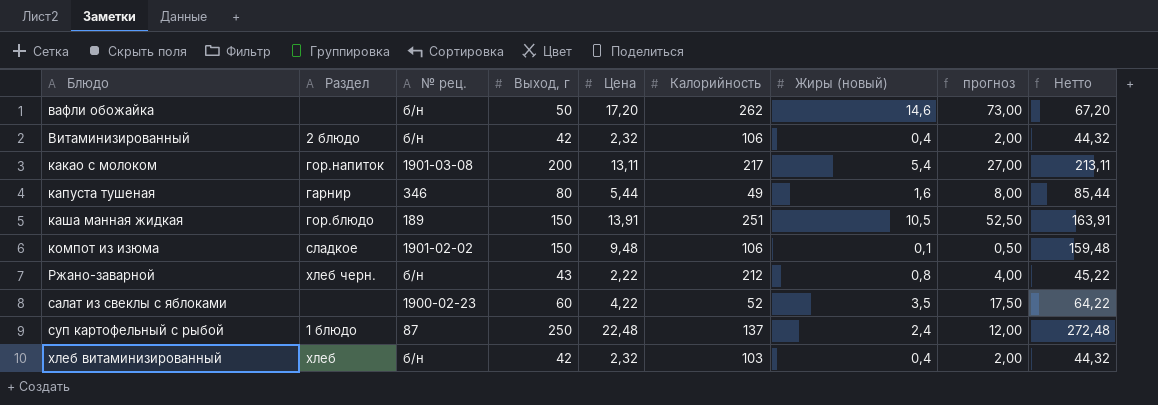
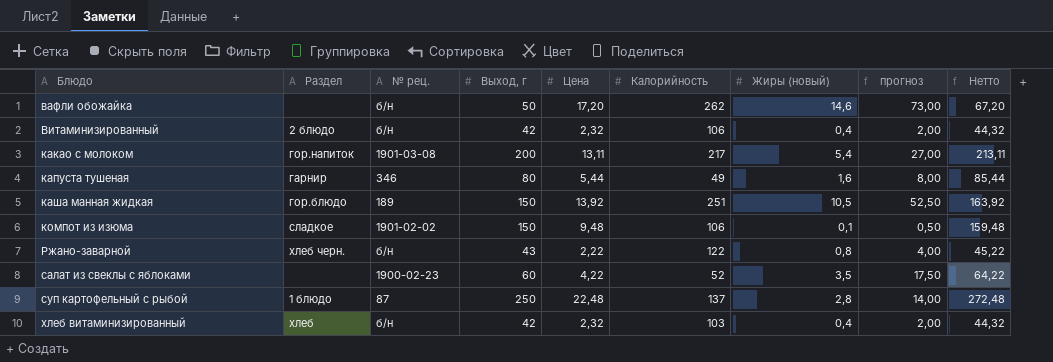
каша манная жидкая | Цена: 13,91 -> 13,92
каша манная жидкая | Нетто: 163,91 -> 163,92
Ржано-заварной | Калорийность: 212 -> 122
суп картофельный с рыбой | Жиры (новый): 2,4 -> 2,8
суп картофельный с рыбой | прогноз: 12,00 -> 14,00

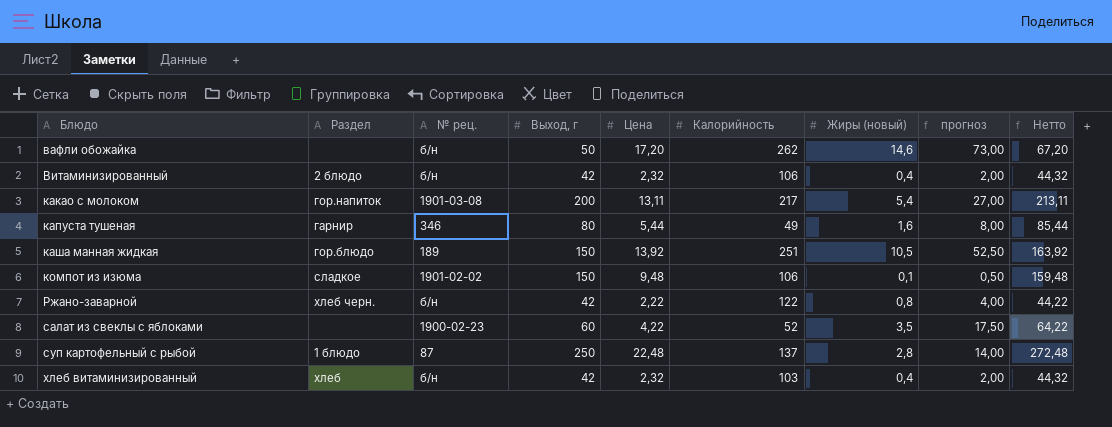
Ржано-заварной | Выход, г: 43 -> 42
Ржано-заварной | Нетто: 45,22 -> 44,22

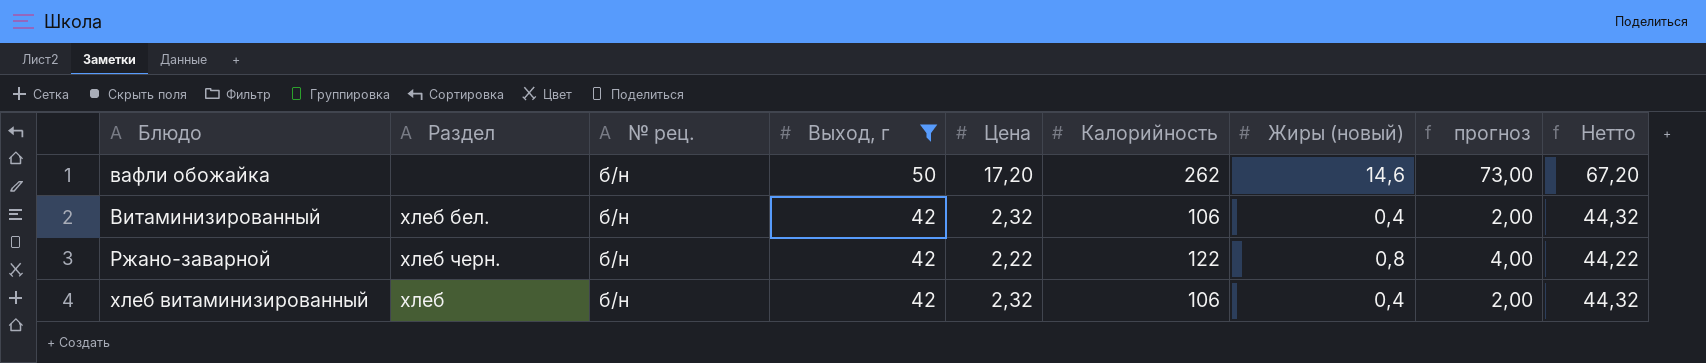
filter: none -> Выход, г <= 50
Витаминизированный | Раздел: 2 блюдо -> хлеб бел.
хлеб витаминизированный | Калорийность: 103 -> 106

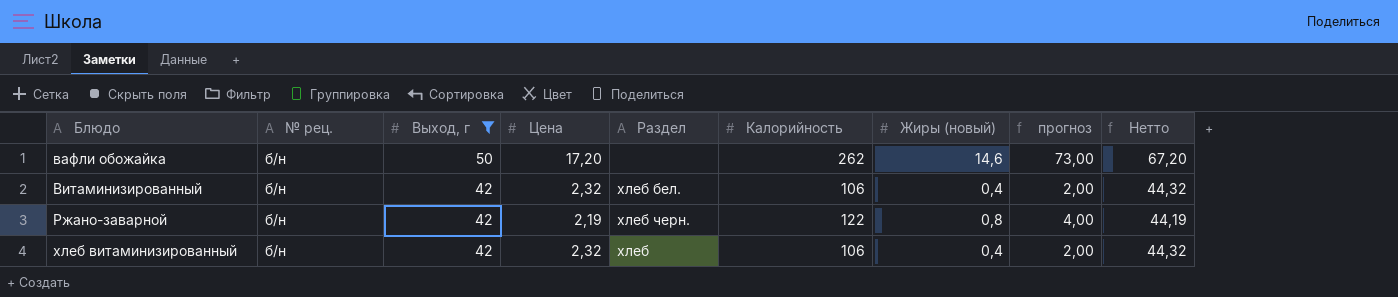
column Раздел | position: 2 -> 5
Ржано-заварной | Цена: 2,22 -> 2,19
Ржано-заварной | Нетто: 44,22 -> 44,19

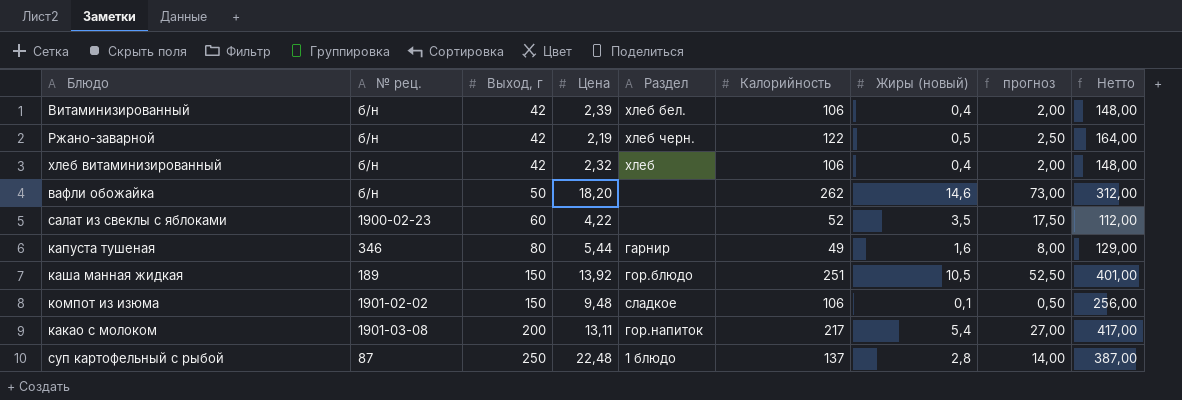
filter: Выход, г <= 50 -> none
row order: Блюдо ascending -> Выход, г ascending
column Нетто | formula: [Выход, г] + [Цена] -> [Выход, г] + [Калорийность]
Витаминизированный | Цена: 2,32 -> 2,39
Ржано-заварной | Жиры (новый): 0,8 -> 0,5
Ржано-заварной | прогноз: 4,00 -> 2,50
вафли обожайка | Цена: 17,20 -> 18,20

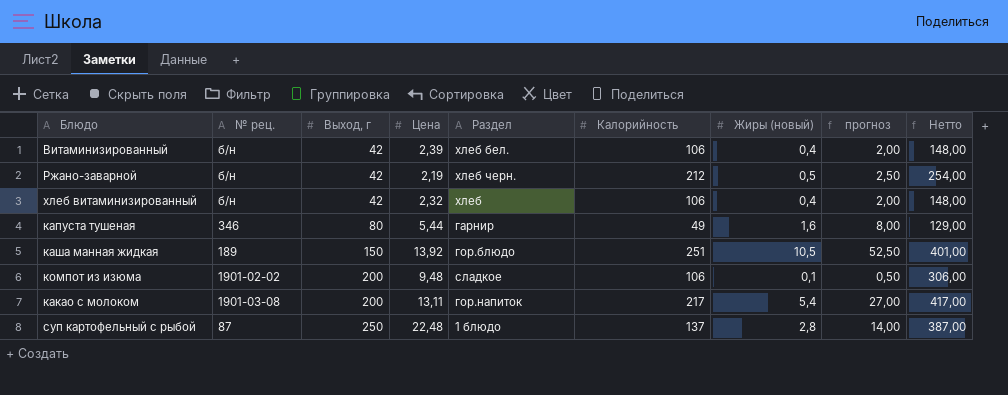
row вафли обожайка: б/н | 50 | 18,20 | none | 262 | 14,6 | 73,00 | 312,00 -> none
row салат из свеклы с яблоками: 1900-02-23 | 60 | 4,22 | none | 52 | 3,5 | 17,50 | 112,00 -> none
Ржано-заварной | Калорийность: 122 -> 212
Ржано-заварной | Нетто: 164,00 -> 254,00
компот из изюма | Выход, г: 150 -> 200
компот из изюма | Нетто: 256,00 -> 306,00

